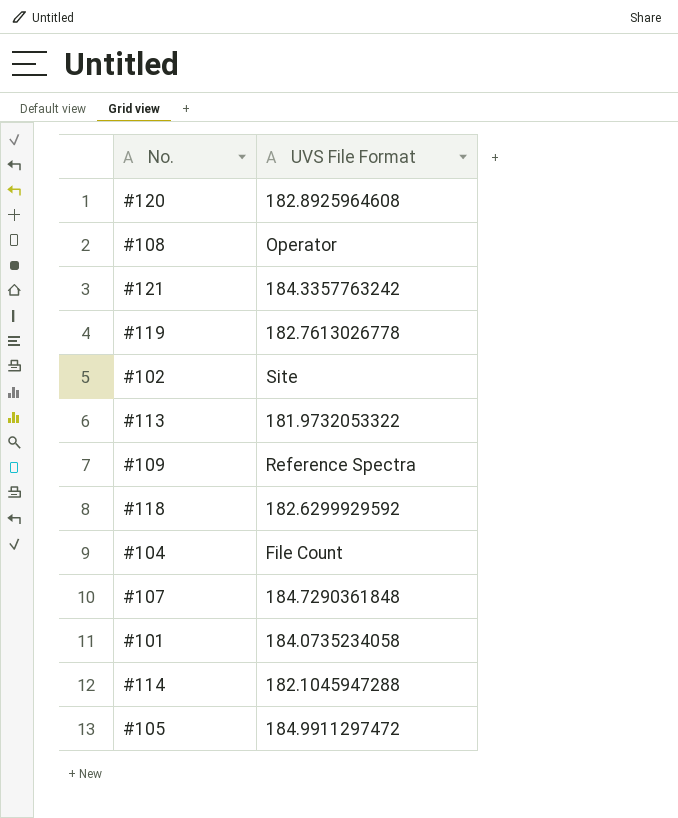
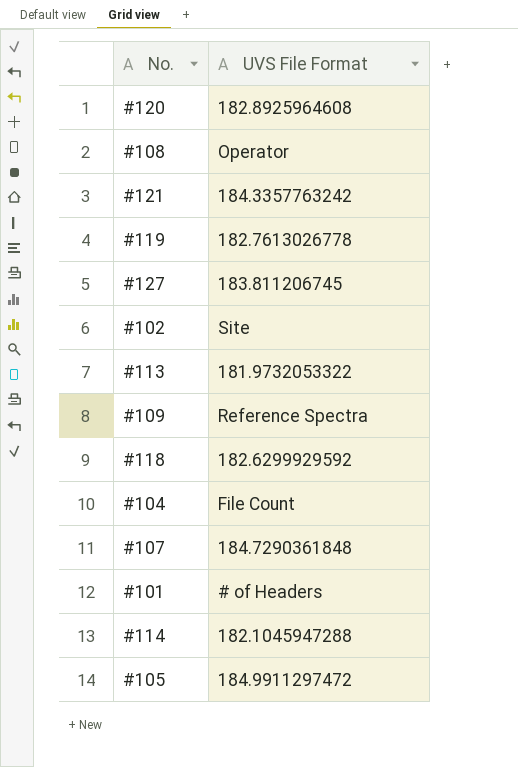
row #127: none -> 183.811206745
#101 | UVS File Format: 184.0735234058 -> # of Headers

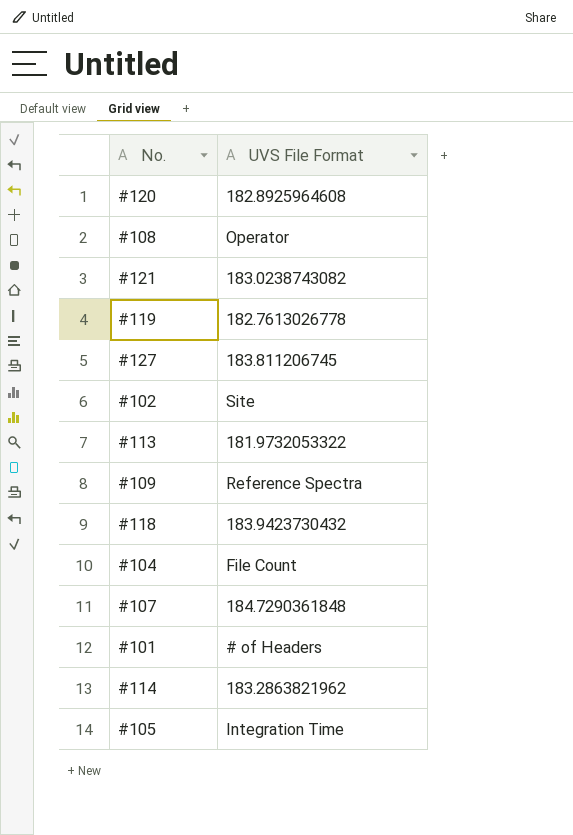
#121 | UVS File Format: 184.3357763242 -> 183.0238743082
#118 | UVS File Format: 182.6299929592 -> 183.9423730432
#114 | UVS File Format: 182.1045947288 -> 183.2863821962
#105 | UVS File Format: 184.9911297472 -> Integration Time

